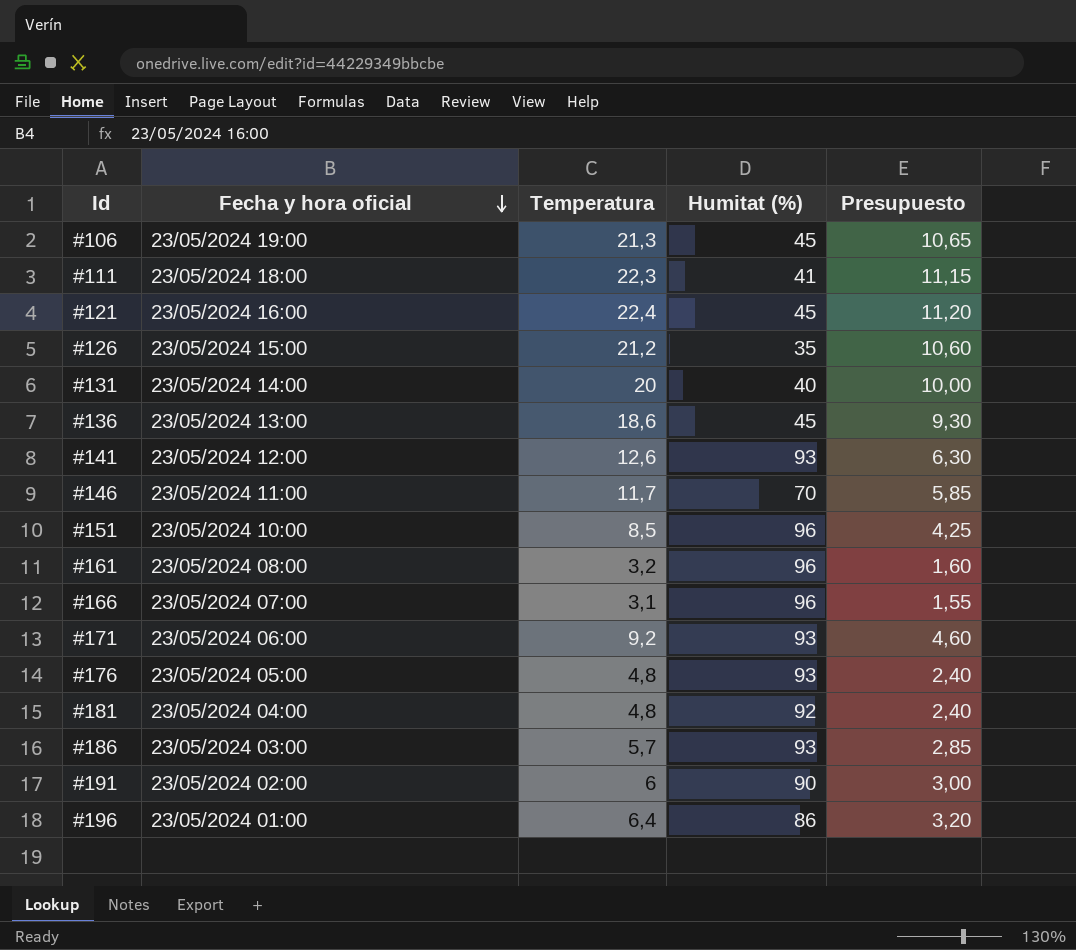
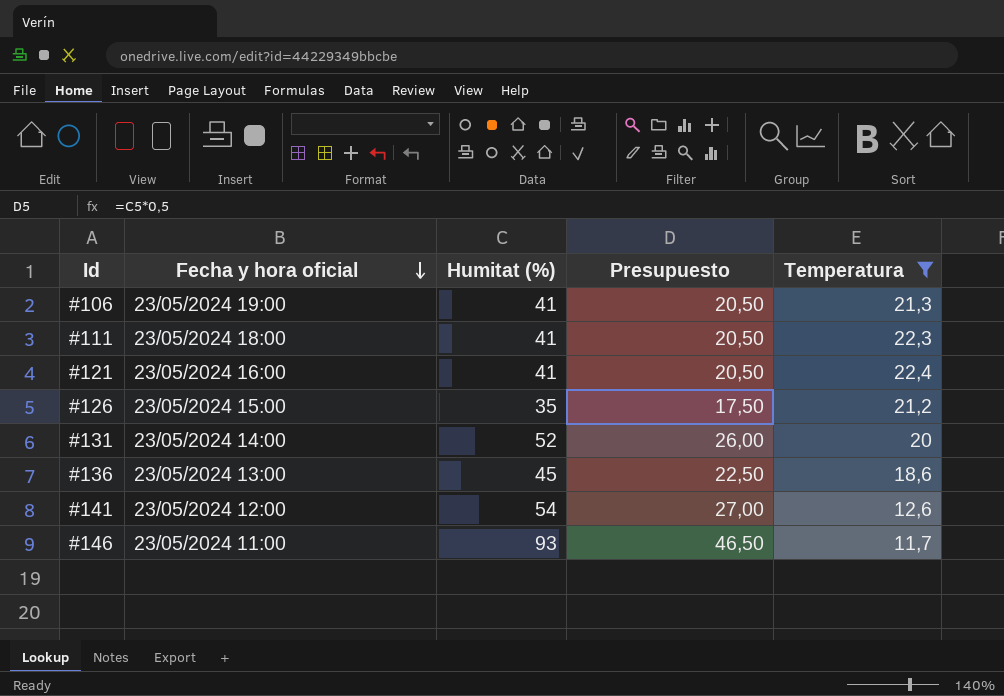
filter: none -> Temperatura >= 11,7
column Presupuesto | formula: [Temperatura] * 0,5 -> [Humitat (%)] * 0,5
column Temperatura | position: 3 -> 5
#106 | Humitat (%): 45 -> 41
#121 | Humitat (%): 45 -> 41
#131 | Humitat (%): 40 -> 52
#141 | Humitat (%): 93 -> 54
#146 | Humitat (%): 70 -> 93

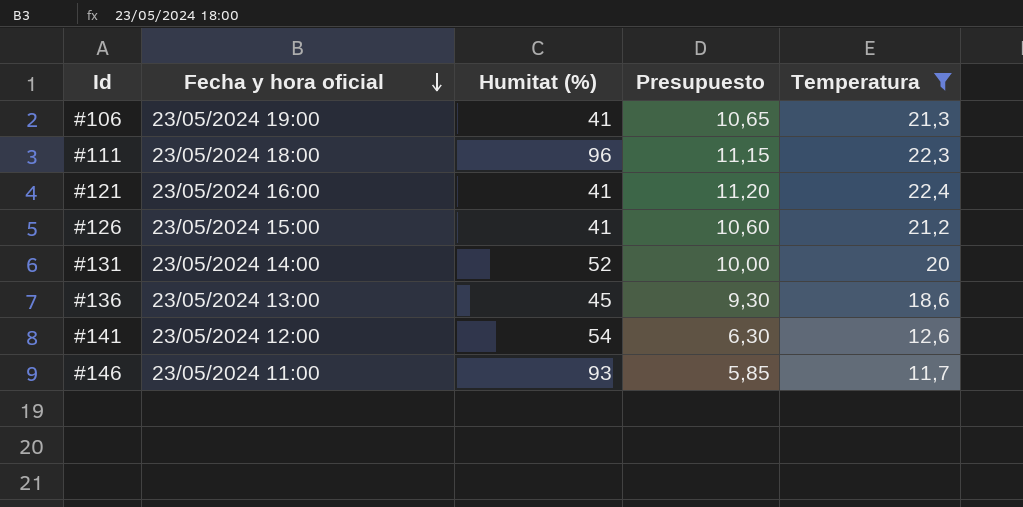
column Presupuesto | formula: [Humitat (%)] * 0,5 -> [Temperatura] * 0,5
#111 | Humitat (%): 41 -> 96
#126 | Humitat (%): 35 -> 41

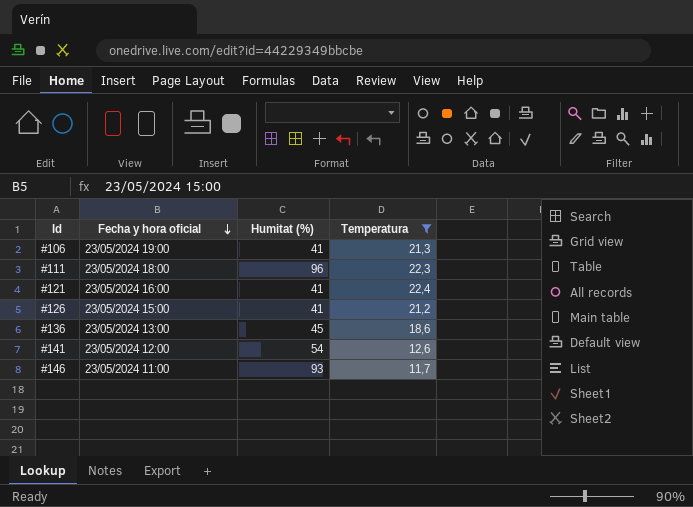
column Presupuesto | formula: [Temperatura] * 0,5 -> none
row #131: 23/05/2024 14:00 | 52 | 10,00 | 20 -> none

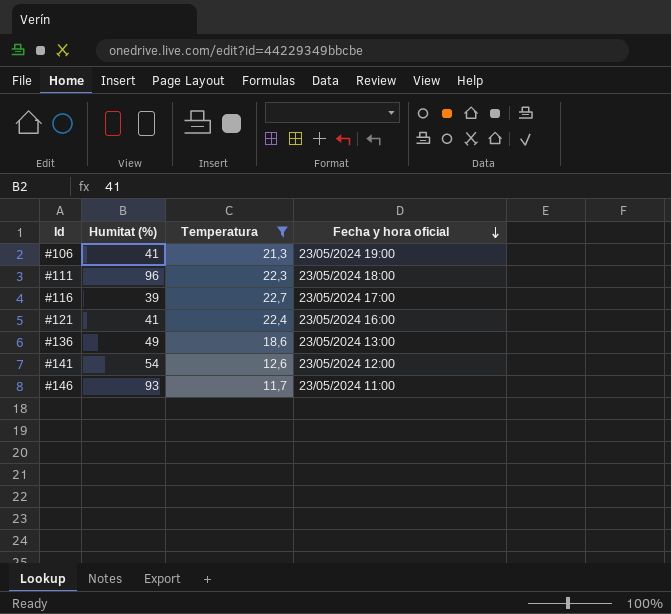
column Fecha y hora oficial | position: 2 -> 4
row #126: 23/05/2024 15:00 | 41 | 21,2 -> none
row #116: none -> 39 | 22,7 | 23/05/2024 17:00
#136 | Humitat (%): 45 -> 49

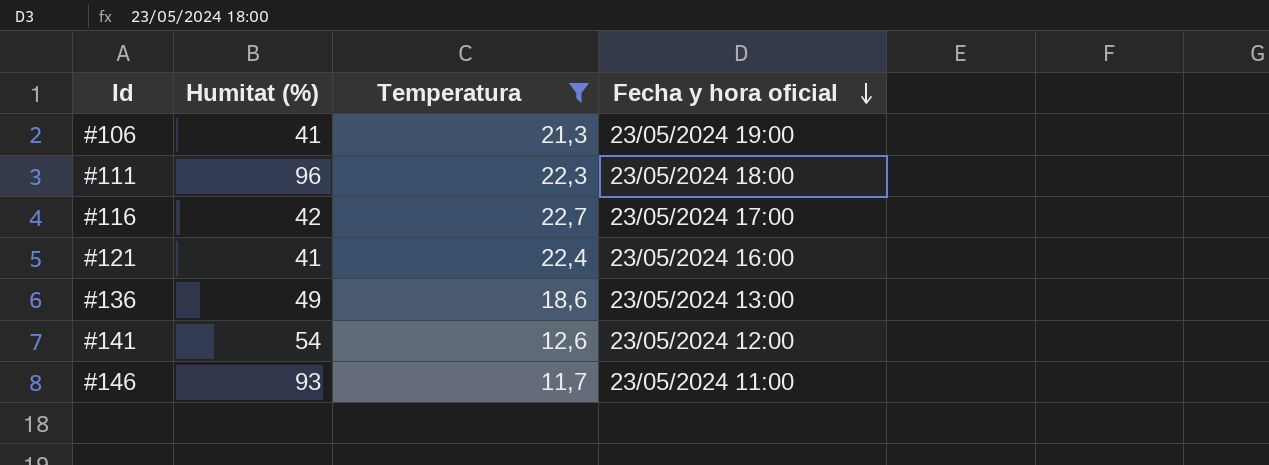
#116 | Humitat (%): 39 -> 42

